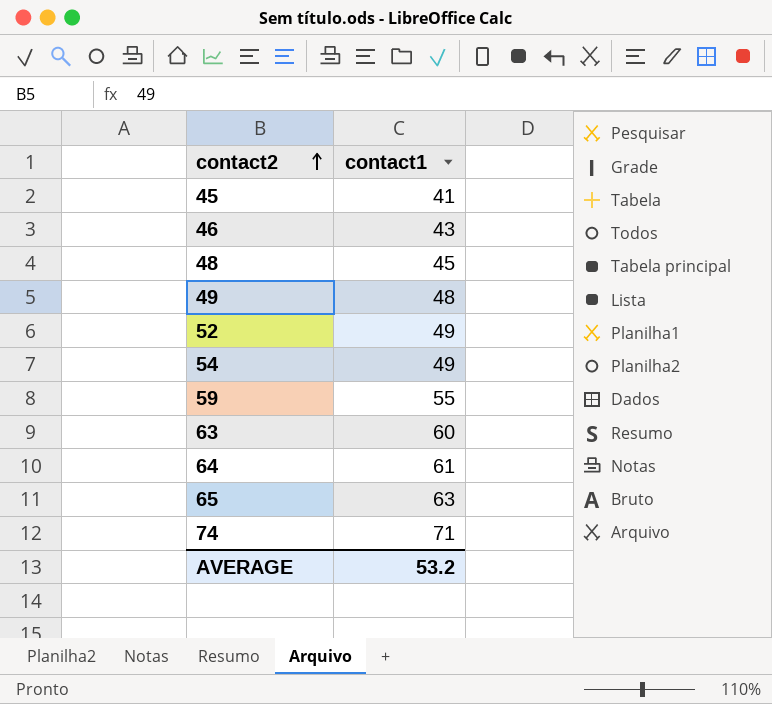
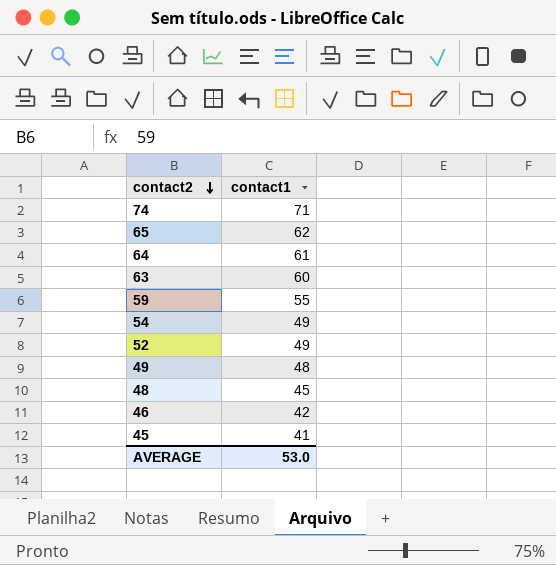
row order: contact2 ascending -> contact2 descending
65 | contact1: 63 -> 62
46 | contact1: 43 -> 42
AVERAGE | contact1: 53.2 -> 53.0

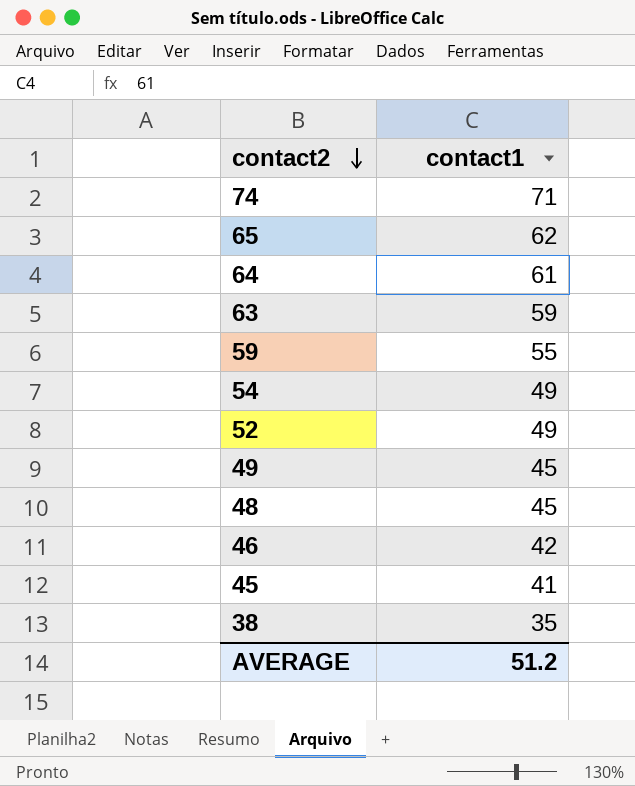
63 | contact1: 60 -> 59
49 | contact1: 48 -> 45
row 38: none -> 35
AVERAGE | contact1: 53.0 -> 51.2

